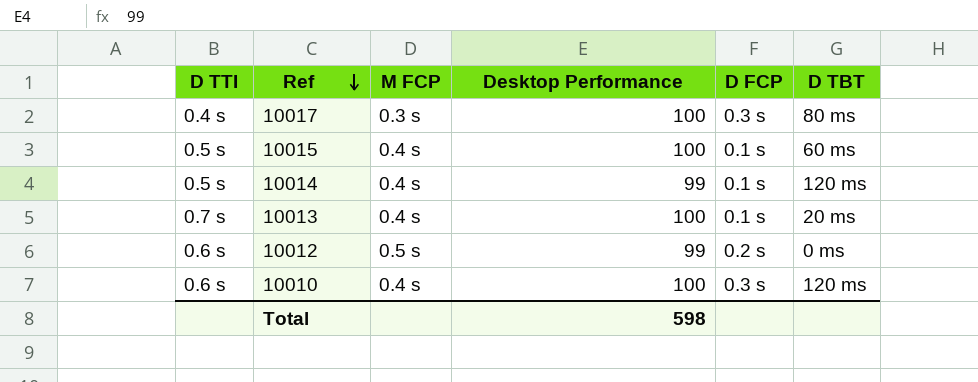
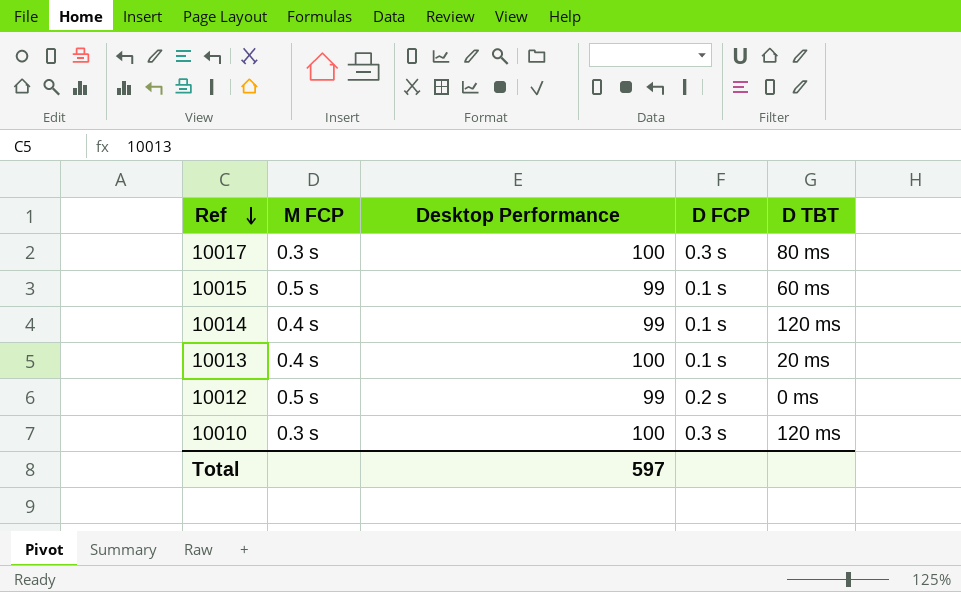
column D TTI | position: 1 -> none
10015 | M FCP: 0.4 s -> 0.5 s
10015 | Desktop Performance: 100 -> 99
10010 | M FCP: 0.4 s -> 0.3 s
Total | Desktop Performance: 598 -> 597

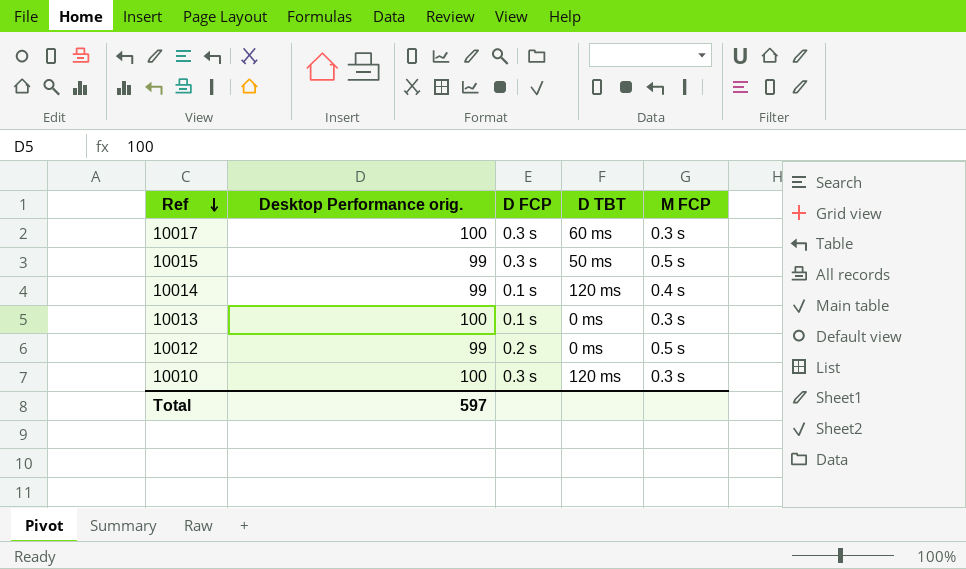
column name: Desktop Performance -> Desktop Performance orig.
column M FCP | position: 2 -> 5
10017 | D TBT: 80 ms -> 60 ms
10015 | D FCP: 0.1 s -> 0.3 s
10015 | D TBT: 60 ms -> 50 ms
10013 | D TBT: 20 ms -> 0 ms
10013 | M FCP: 0.4 s -> 0.3 s

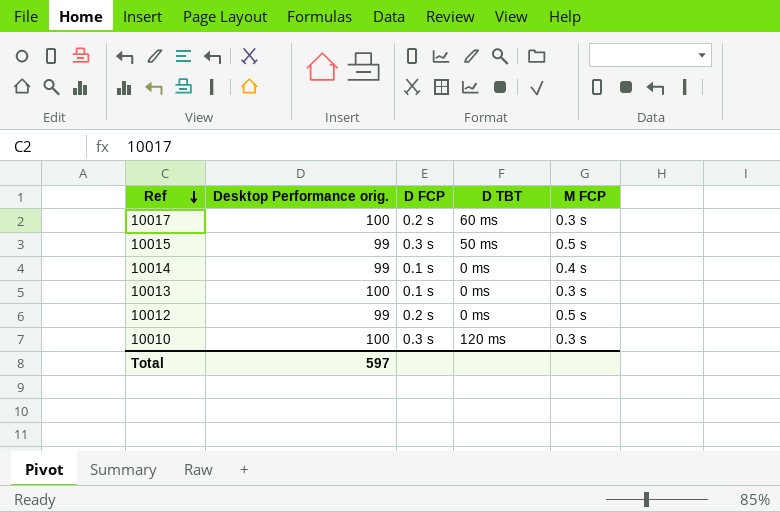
10017 | D FCP: 0.3 s -> 0.2 s
10014 | D TBT: 120 ms -> 0 ms

